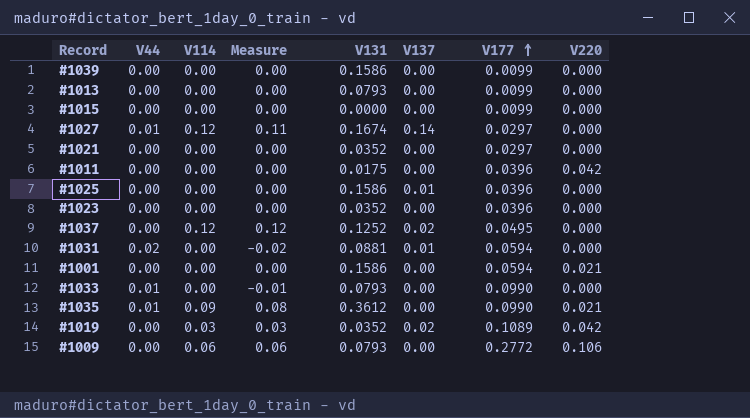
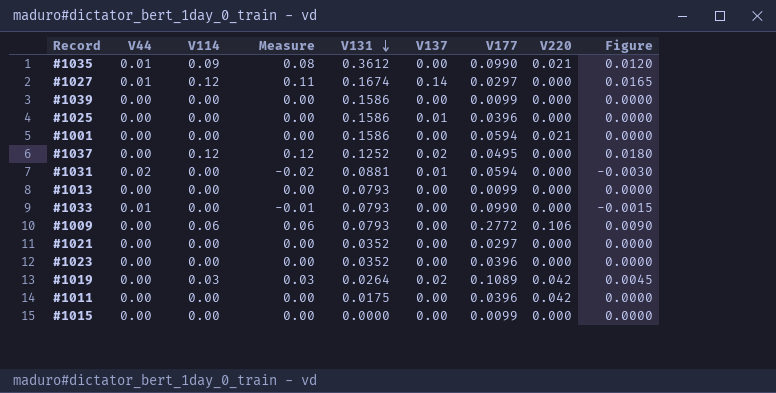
row order: V177 ascending -> V131 descending
column Figure | formula: none -> [Measure] * 0.15
#1019 | V131: 0.0352 -> 0.0264

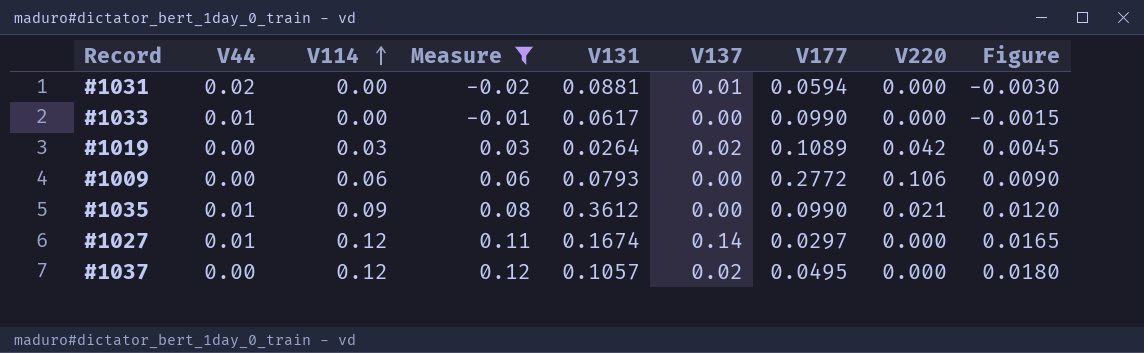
filter: none -> Measure != 0.00
row order: V131 descending -> V114 ascending
#1033 | V131: 0.0793 -> 0.0617
#1037 | V131: 0.1252 -> 0.1057

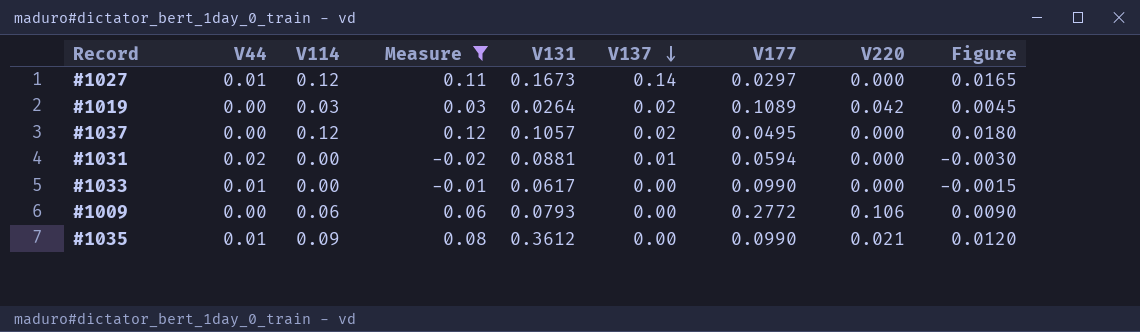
row order: V114 ascending -> V137 descending
#1027 | V131: 0.1674 -> 0.1673

